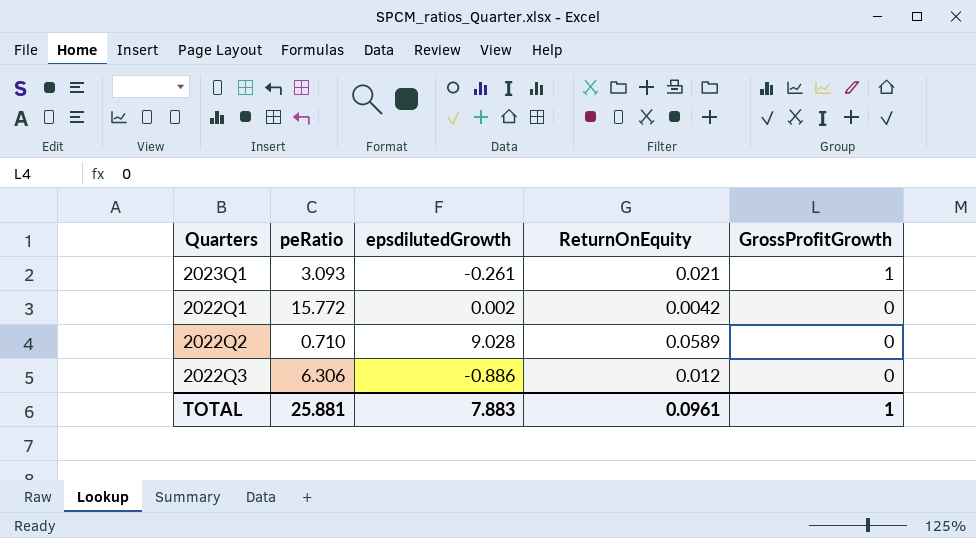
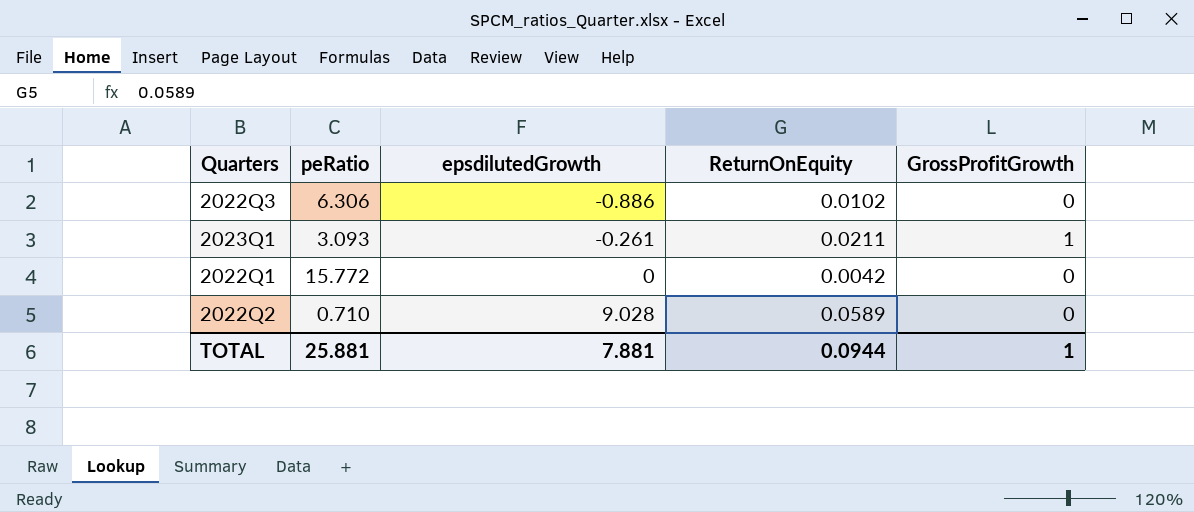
row order: GrossProfitGrowth descending -> epsdilutedGrowth ascending
2022Q3 | ReturnOnEquity: 0.012 -> 0.0102
2023Q1 | ReturnOnEquity: 0.021 -> 0.0211
2022Q1 | epsdilutedGrowth: 0.002 -> 0
TOTAL | epsdilutedGrowth: 7.883 -> 7.881
TOTAL | ReturnOnEquity: 0.0961 -> 0.0944

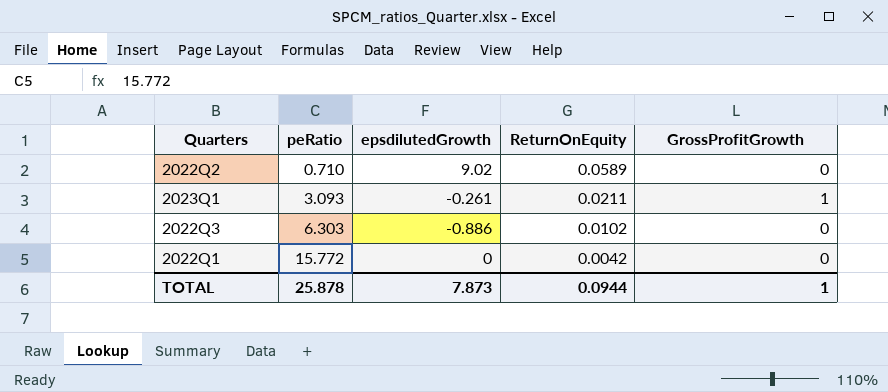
row order: epsdilutedGrowth ascending -> peRatio ascending
2022Q2 | epsdilutedGrowth: 9.028 -> 9.02
2022Q3 | peRatio: 6.306 -> 6.303
TOTAL | peRatio: 25.881 -> 25.878
TOTAL | epsdilutedGrowth: 7.881 -> 7.873

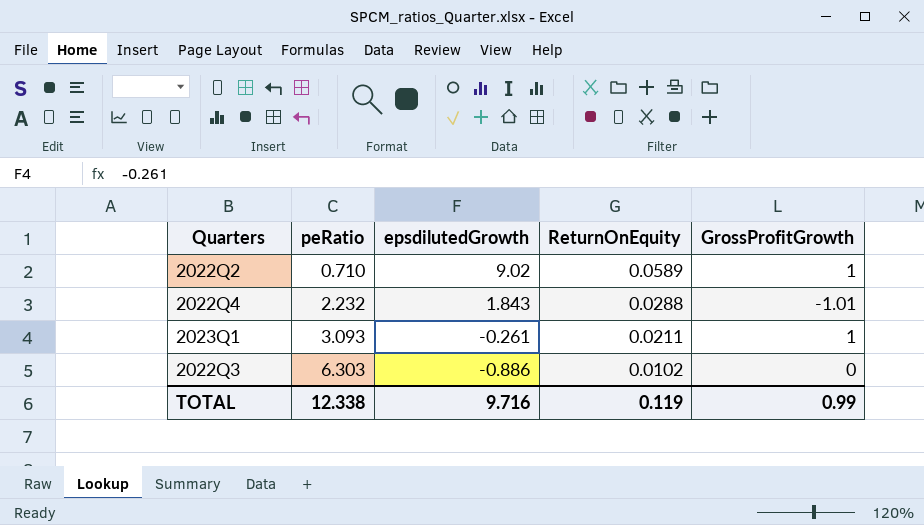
row 2022Q1: 15.772 | 0 | 0.0042 | 0 -> none
2022Q2 | GrossProfitGrowth: 0 -> 1
row 2022Q4: none -> 2.232 | 1.843 | 0.0288 | -1.01
TOTAL | peRatio: 25.878 -> 12.338
TOTAL | epsdilutedGrowth: 7.873 -> 9.716
TOTAL | ReturnOnEquity: 0.0944 -> 0.119
TOTAL | GrossProfitGrowth: 1 -> 0.99

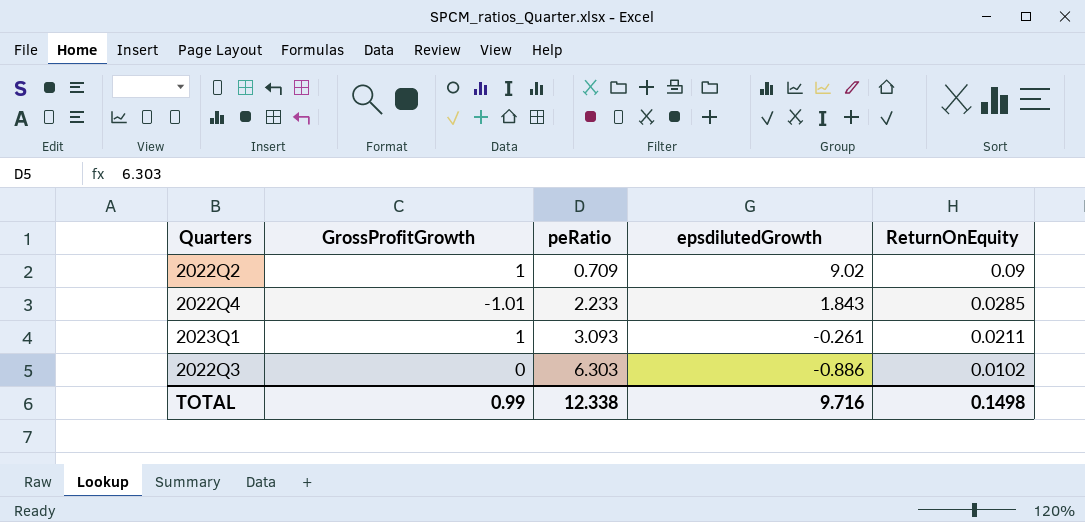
column GrossProfitGrowth | position: 5 -> 2
2022Q2 | peRatio: 0.710 -> 0.709
2022Q2 | ReturnOnEquity: 0.0589 -> 0.09
2022Q4 | peRatio: 2.232 -> 2.233
2022Q4 | ReturnOnEquity: 0.0288 -> 0.0285
TOTAL | ReturnOnEquity: 0.119 -> 0.1498

